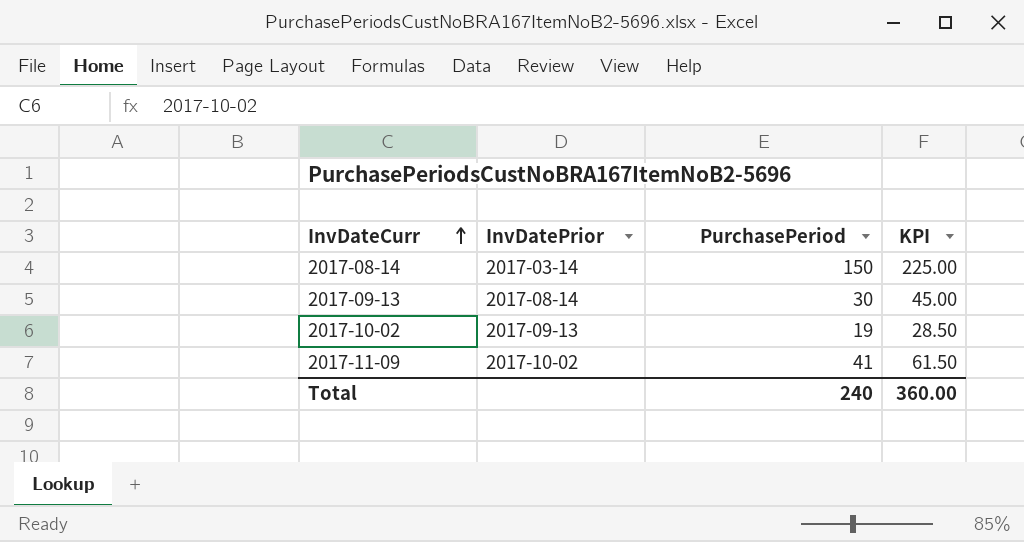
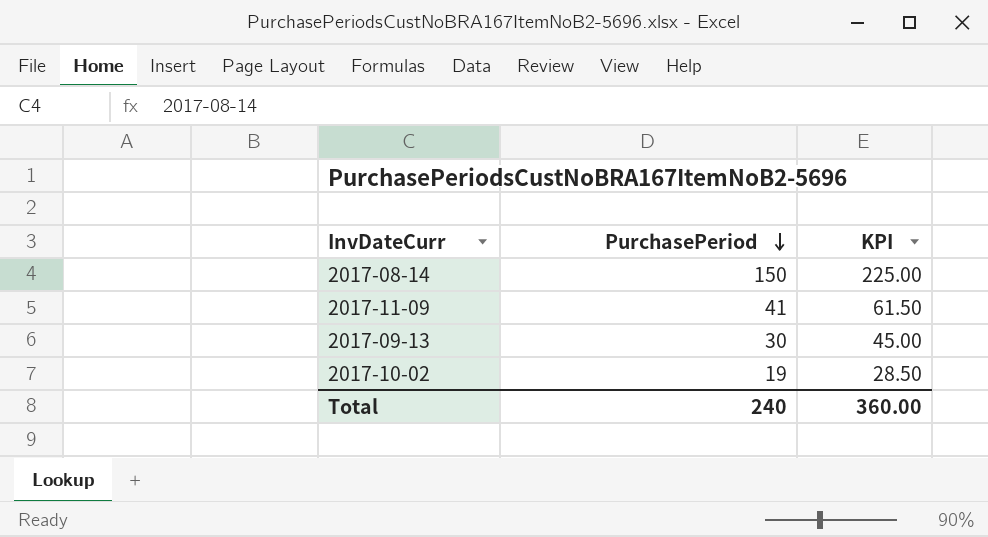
row order: InvDateCurr ascending -> PurchasePeriod descending
column InvDatePrior | position: 2 -> none

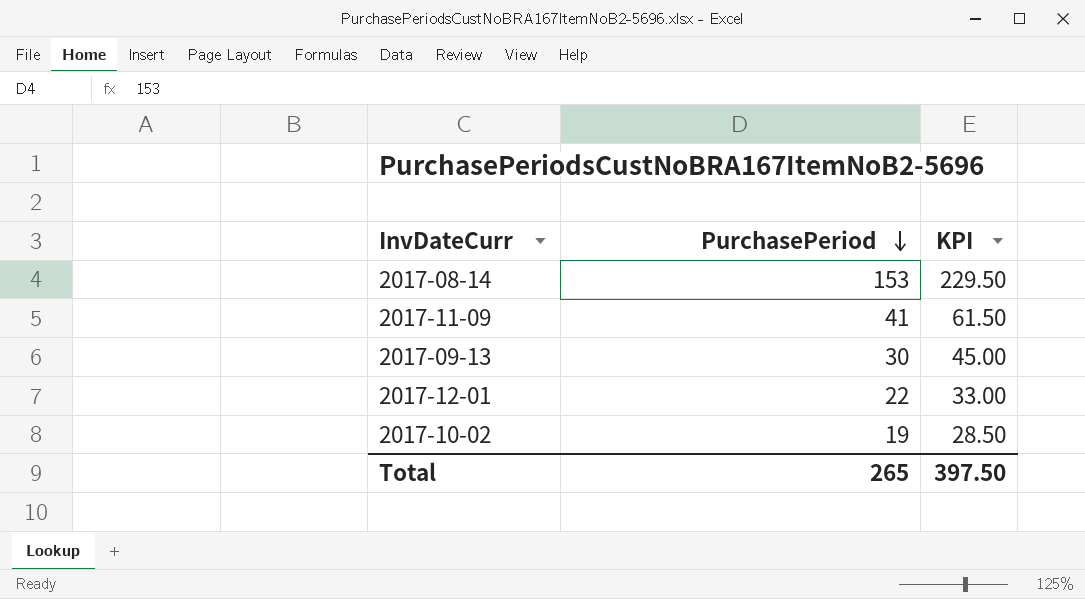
2017-08-14 | PurchasePeriod: 150 -> 153
2017-08-14 | KPI: 225.00 -> 229.50
row 2017-12-01: none -> 22 | 33.00
Total | PurchasePeriod: 240 -> 265
Total | KPI: 360.00 -> 397.50

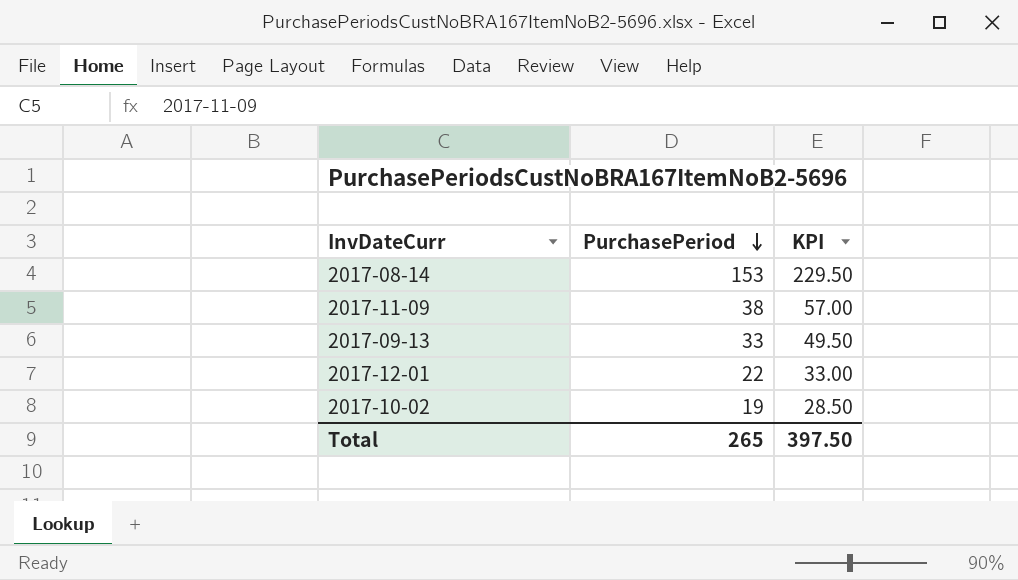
2017-11-09 | PurchasePeriod: 41 -> 38
2017-11-09 | KPI: 61.50 -> 57.00
2017-09-13 | PurchasePeriod: 30 -> 33
2017-09-13 | KPI: 45.00 -> 49.50

